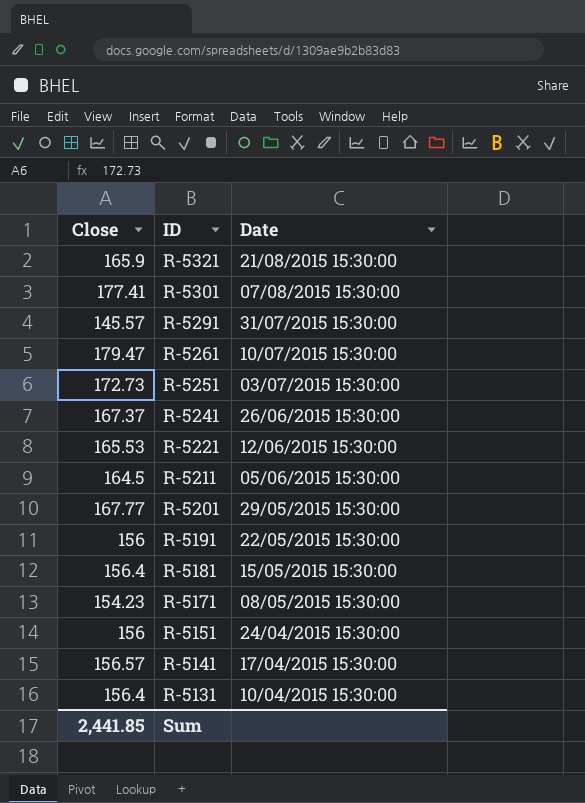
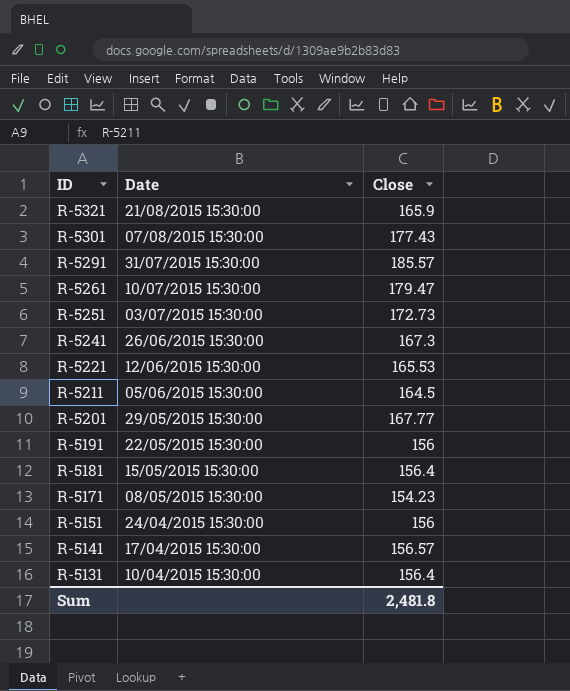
column Close | position: 1 -> 3
R-5301 | Close: 177.41 -> 177.43
R-5291 | Close: 145.57 -> 185.57
R-5241 | Close: 167.37 -> 167.3
Sum | Close: 2,441.85 -> 2,481.8

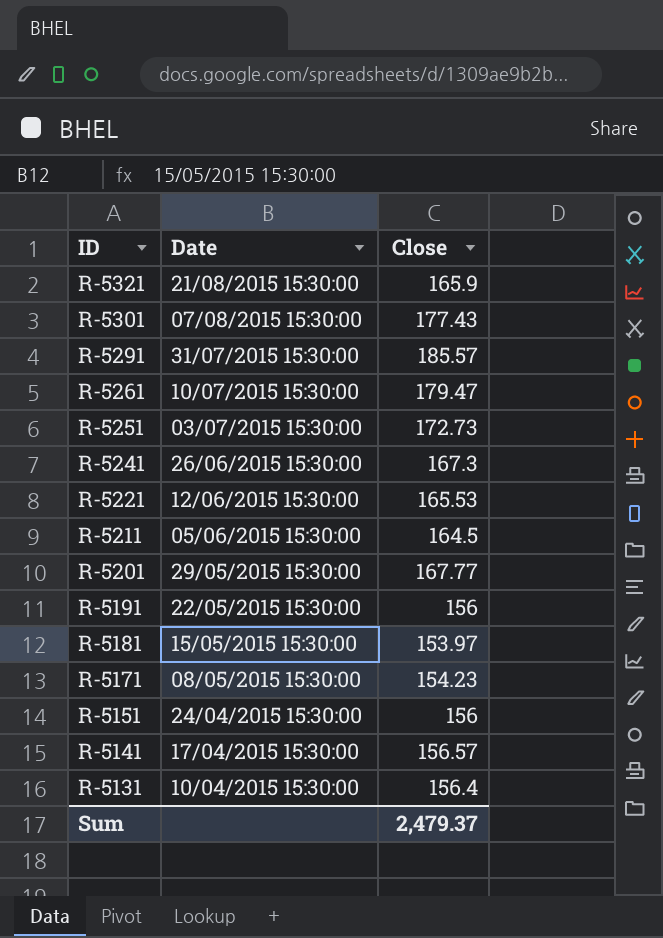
R-5181 | Close: 156.4 -> 153.97
Sum | Close: 2,481.8 -> 2,479.37

